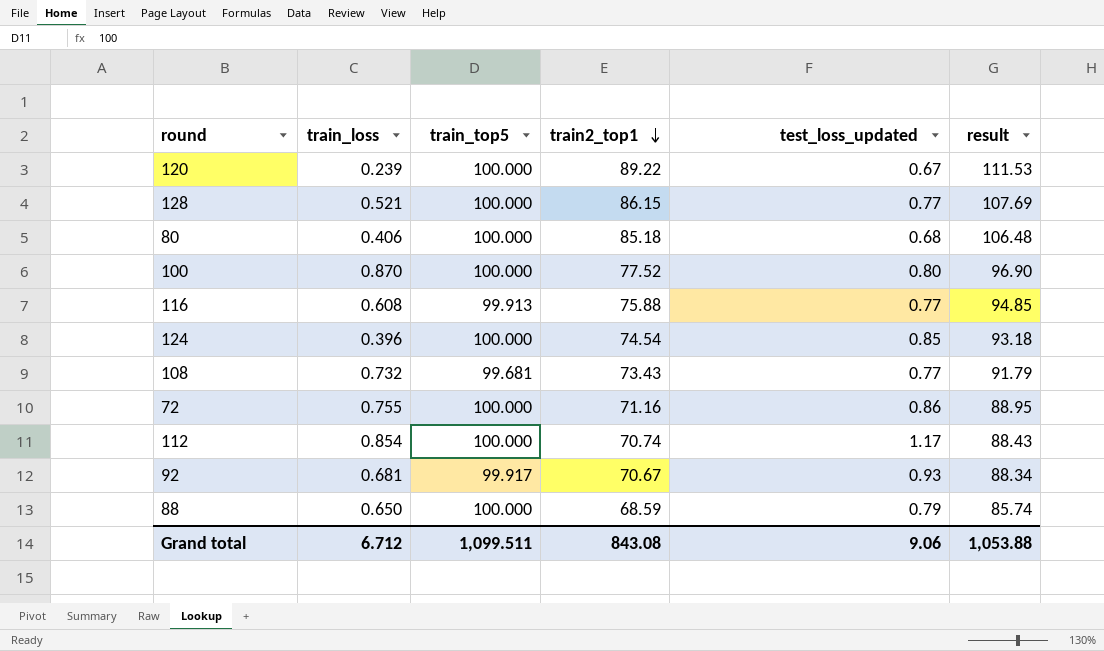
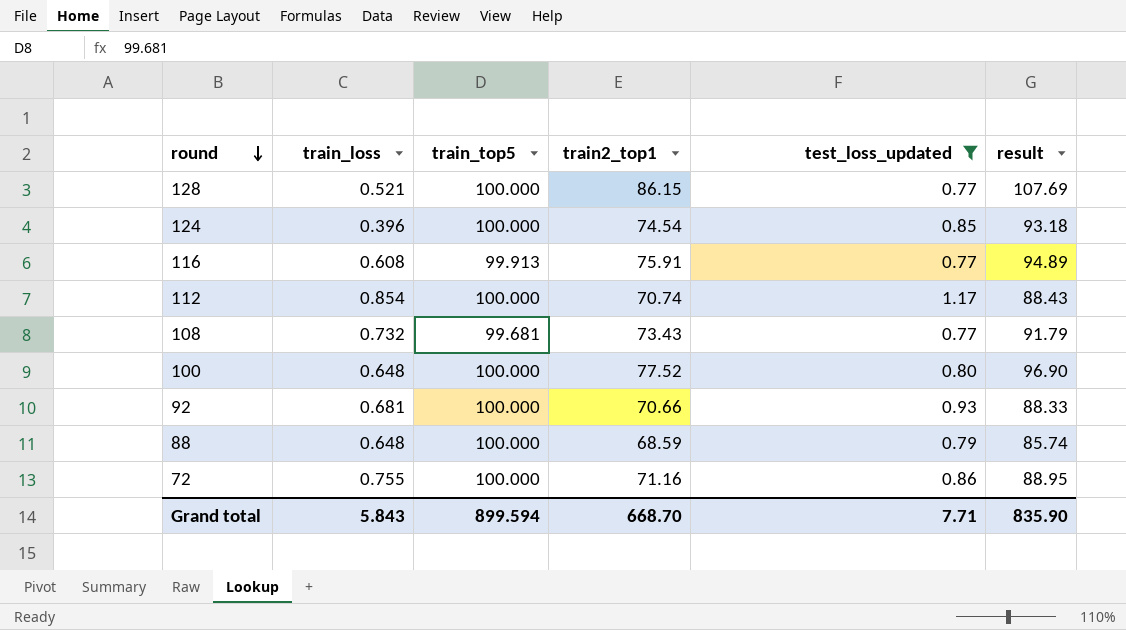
filter: none -> test_loss_updated >= 0.77
row order: train2_top1 descending -> round descending
116 | train2_top1: 75.88 -> 75.91
116 | result: 94.85 -> 94.89
100 | train_loss: 0.870 -> 0.648
92 | train_top5: 99.917 -> 100.000
92 | train2_top1: 70.67 -> 70.66
92 | result: 88.34 -> 88.33
88 | train_loss: 0.650 -> 0.648
Grand total | train_loss: 6.712 -> 5.843
Grand total | train_top5: 1,099.511 -> 899.594
Grand total | train2_top1: 843.08 -> 668.70
Grand total | test_loss_updated: 9.06 -> 7.71
Grand total | result: 1,053.88 -> 835.90

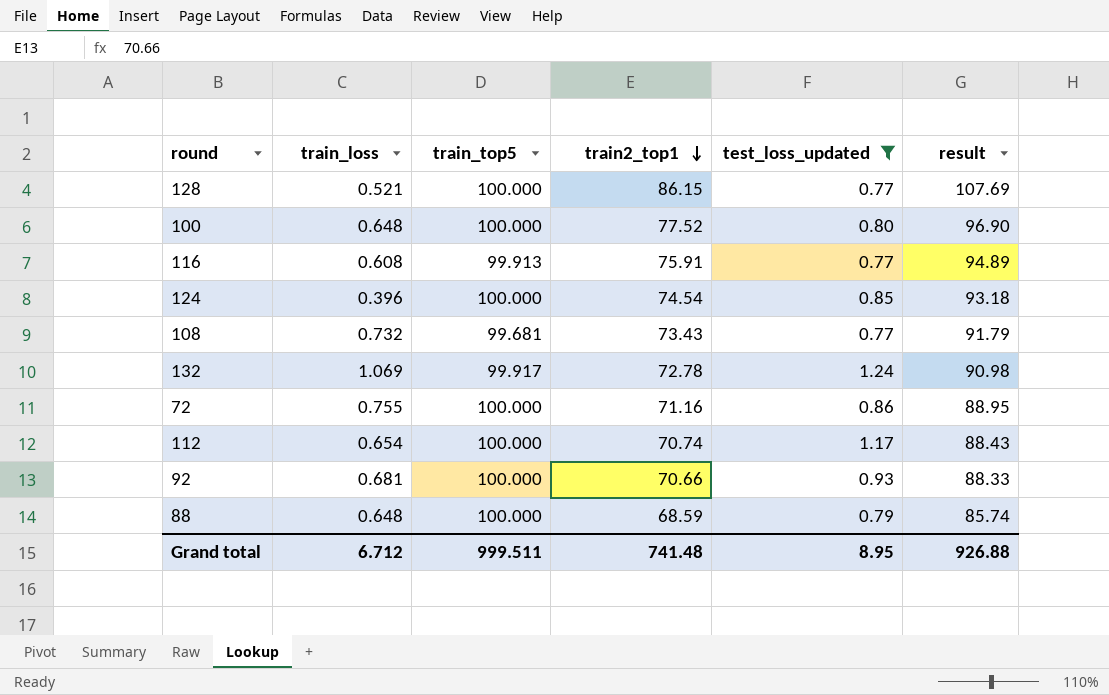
row order: round descending -> train2_top1 descending
row 132: none -> 1.069 | 99.917 | 72.78 | 1.24 | 90.98
112 | train_loss: 0.854 -> 0.654
Grand total | train_loss: 5.843 -> 6.712
Grand total | train_top5: 899.594 -> 999.511
Grand total | train2_top1: 668.70 -> 741.48
Grand total | test_loss_updated: 7.71 -> 8.95
Grand total | result: 835.90 -> 926.88

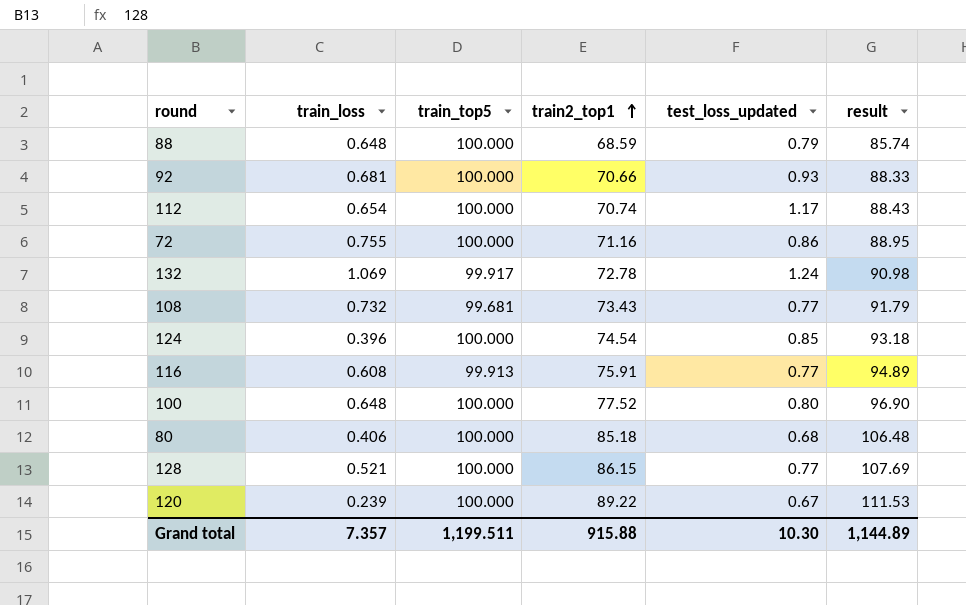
filter: test_loss_updated >= 0.77 -> none
row order: train2_top1 descending -> train2_top1 ascending
Grand total | train_loss: 6.712 -> 7.357
Grand total | train_top5: 999.511 -> 1,199.511
Grand total | train2_top1: 741.48 -> 915.88
Grand total | test_loss_updated: 8.95 -> 10.30
Grand total | result: 926.88 -> 1,144.89

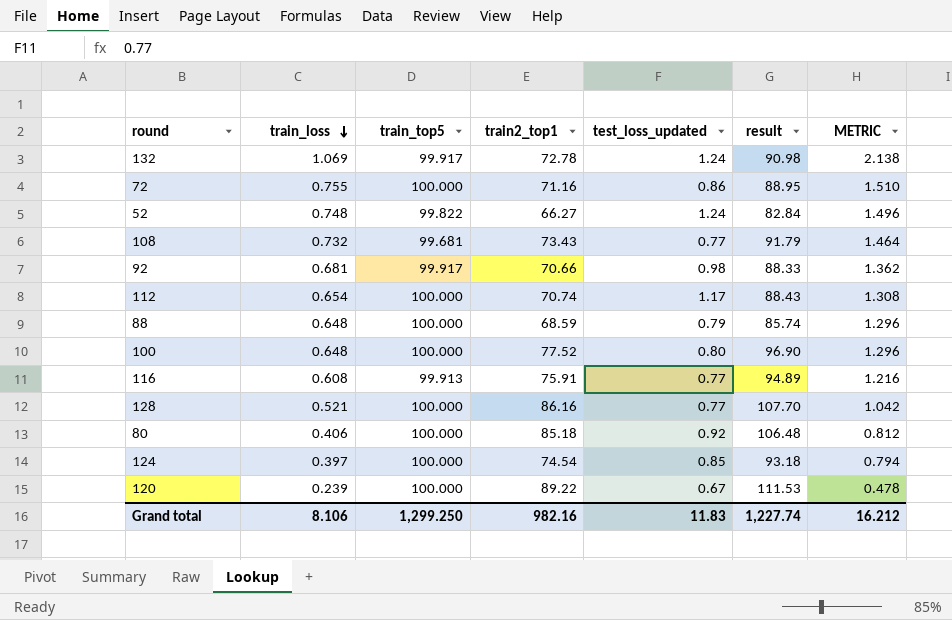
row order: train2_top1 ascending -> train_loss descending
column METRIC | formula: none -> [train_loss] * 2
row 52: none -> 0.748 | 99.822 | 66.27 | 1.24 | 82.84 | 1.496
92 | train_top5: 100.000 -> 99.917
92 | test_loss_updated: 0.93 -> 0.98
128 | train2_top1: 86.15 -> 86.16
128 | result: 107.69 -> 107.70
80 | test_loss_updated: 0.68 -> 0.92
124 | train_loss: 0.396 -> 0.397
Grand total | train_loss: 7.357 -> 8.106
Grand total | train_top5: 1,199.511 -> 1,299.250
Grand total | train2_top1: 915.88 -> 982.16
Grand total | test_loss_updated: 10.30 -> 11.83
Grand total | result: 1,144.89 -> 1,227.74

